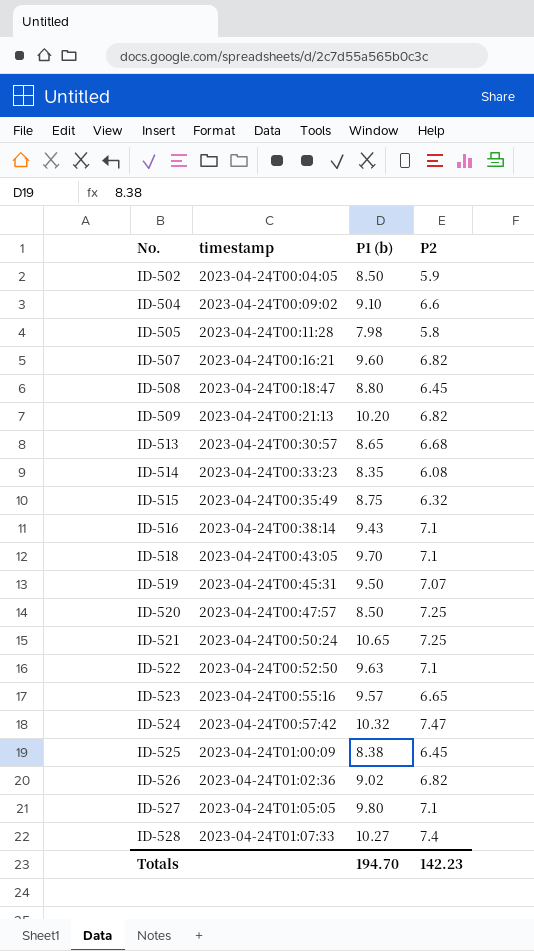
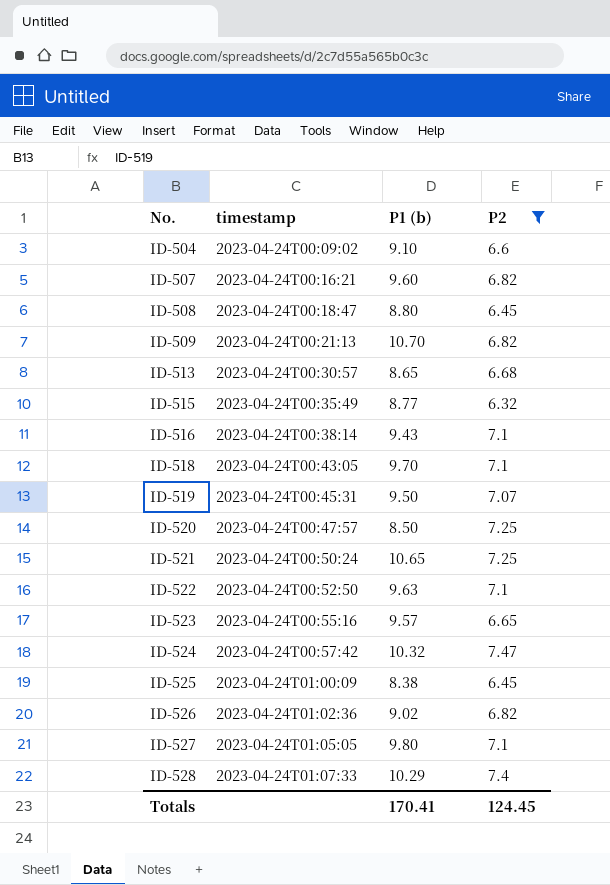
filter: none -> P2 >= 6.32
ID-509 | P1 (b): 10.20 -> 10.70
ID-515 | P1 (b): 8.75 -> 8.77
ID-528 | P1 (b): 10.27 -> 10.29
Totals | P1 (b): 194.70 -> 170.41
Totals | P2: 142.23 -> 124.45

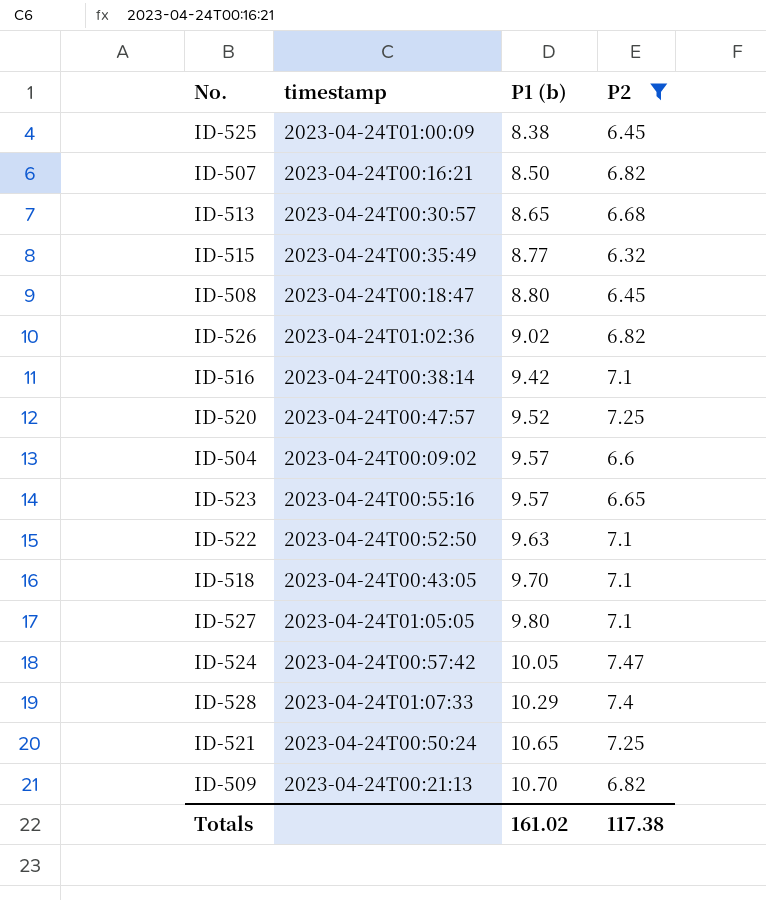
row order: No. ascending -> P1 (b) ascending
row ID-519: 2023-04-24T00:45:31 | 9.50 | 7.07 -> none
ID-507 | P1 (b): 9.60 -> 8.50
ID-516 | P1 (b): 9.43 -> 9.42
ID-520 | P1 (b): 8.50 -> 9.52
ID-504 | P1 (b): 9.10 -> 9.57
ID-524 | P1 (b): 10.32 -> 10.05
Totals | P1 (b): 170.41 -> 161.02
Totals | P2: 124.45 -> 117.38

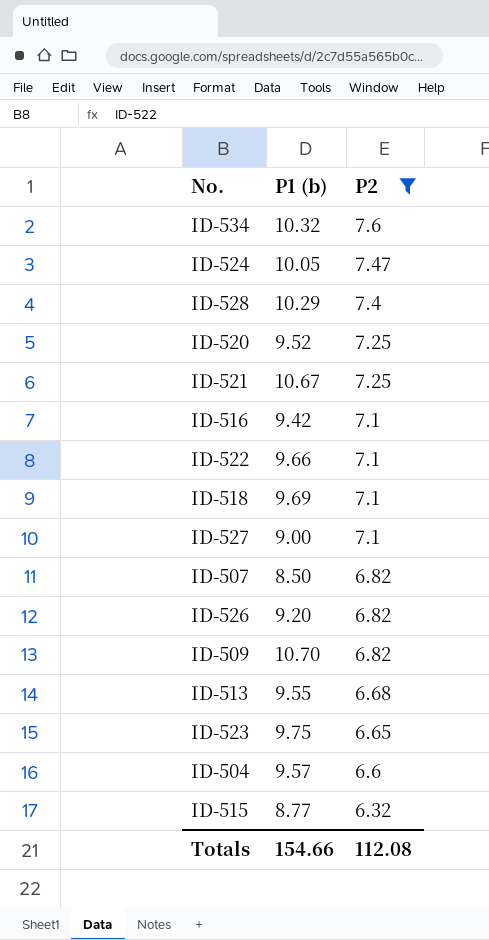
row order: P1 (b) ascending -> P2 descending
column timestamp | position: 2 -> none
row ID-525: 2023-04-24T01:00:09 | 8.38 | 6.45 -> none
row ID-508: 2023-04-24T00:18:47 | 8.80 | 6.45 -> none
row ID-534: none -> 10.32 | 7.6
ID-521 | P1 (b): 10.65 -> 10.67
ID-522 | P1 (b): 9.63 -> 9.66
ID-518 | P1 (b): 9.70 -> 9.69
ID-527 | P1 (b): 9.80 -> 9.00
ID-526 | P1 (b): 9.02 -> 9.20
ID-513 | P1 (b): 8.65 -> 9.55
ID-523 | P1 (b): 9.57 -> 9.75
Totals | P1 (b): 161.02 -> 154.66
Totals | P2: 117.38 -> 112.08

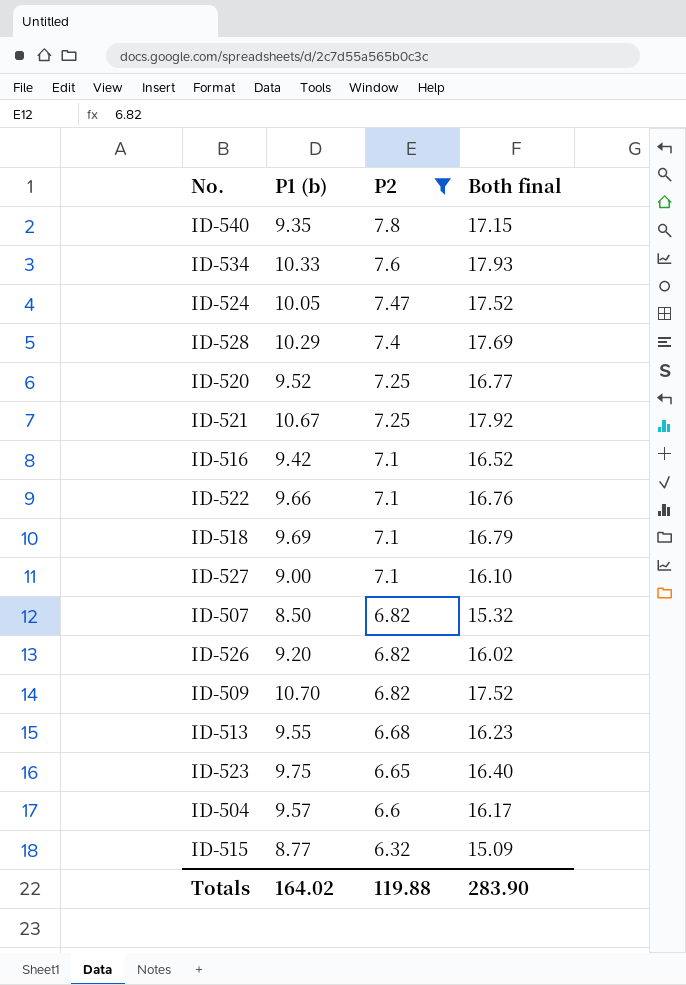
column Both final | formula: none -> [P1 (b)] + [P2]
row ID-540: none -> 9.35 | 7.8 | 17.15
ID-534 | P1 (b): 10.32 -> 10.33
Totals | P1 (b): 154.66 -> 164.02
Totals | P2: 112.08 -> 119.88

